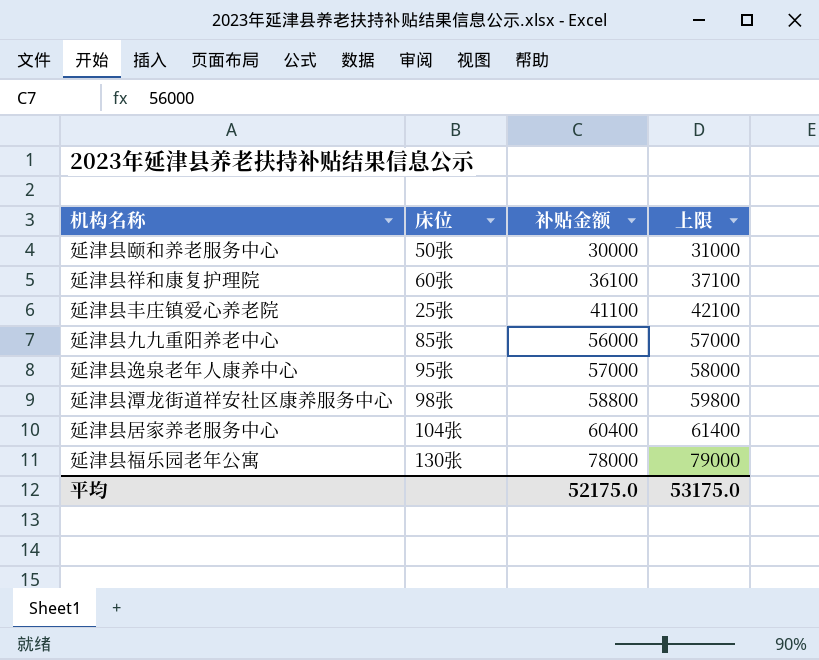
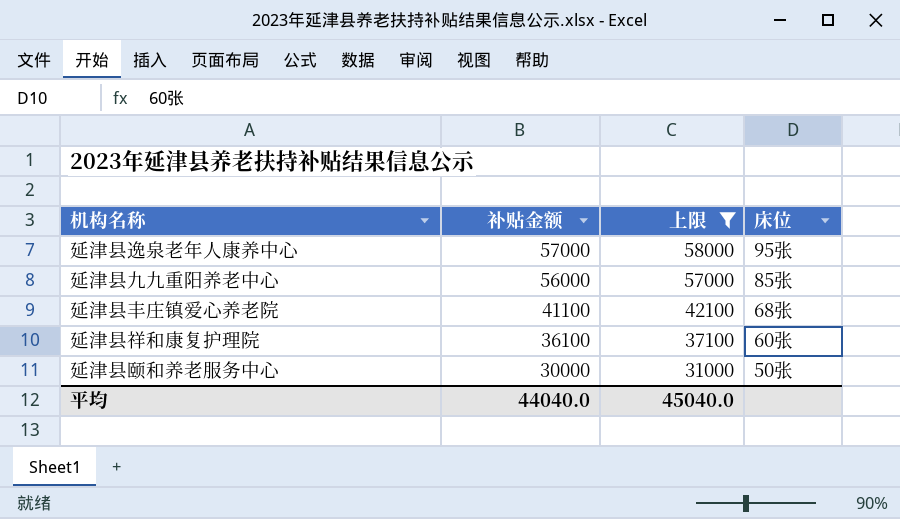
filter: none -> 上限 <= 58000
row order: 补贴金额 ascending -> 补贴金额 descending
column 床位 | position: 2 -> 4
延津县丰庄镇爱心养老院 | 床位: 25张 -> 68张
平均 | 补贴金额: 52175.0 -> 44040.0
平均 | 上限: 53175.0 -> 45040.0

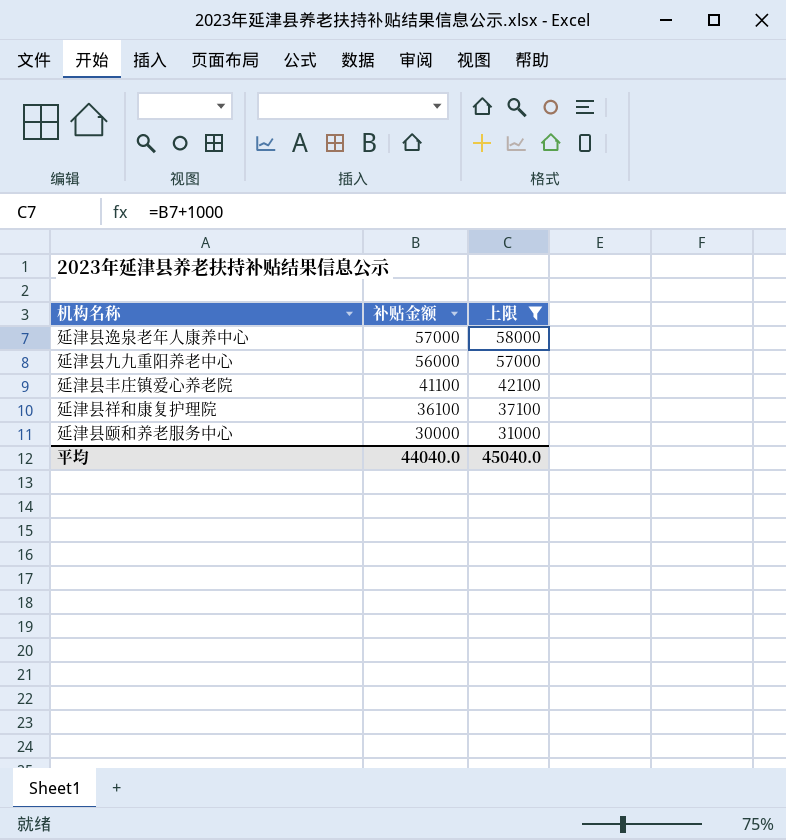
column 床位 | position: 4 -> none

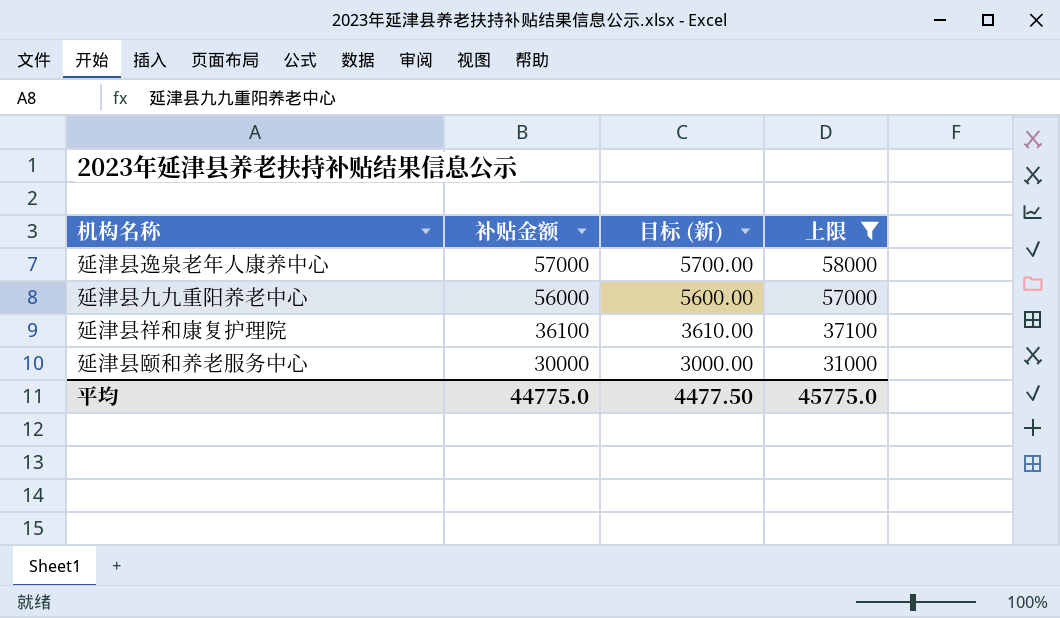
column 目标 (新) | formula: none -> [补贴金额] * 0.1
row 延津县丰庄镇爱心养老院: 41100 | 42100 -> none
平均 | 补贴金额: 44040.0 -> 44775.0
平均 | 上限: 45040.0 -> 45775.0

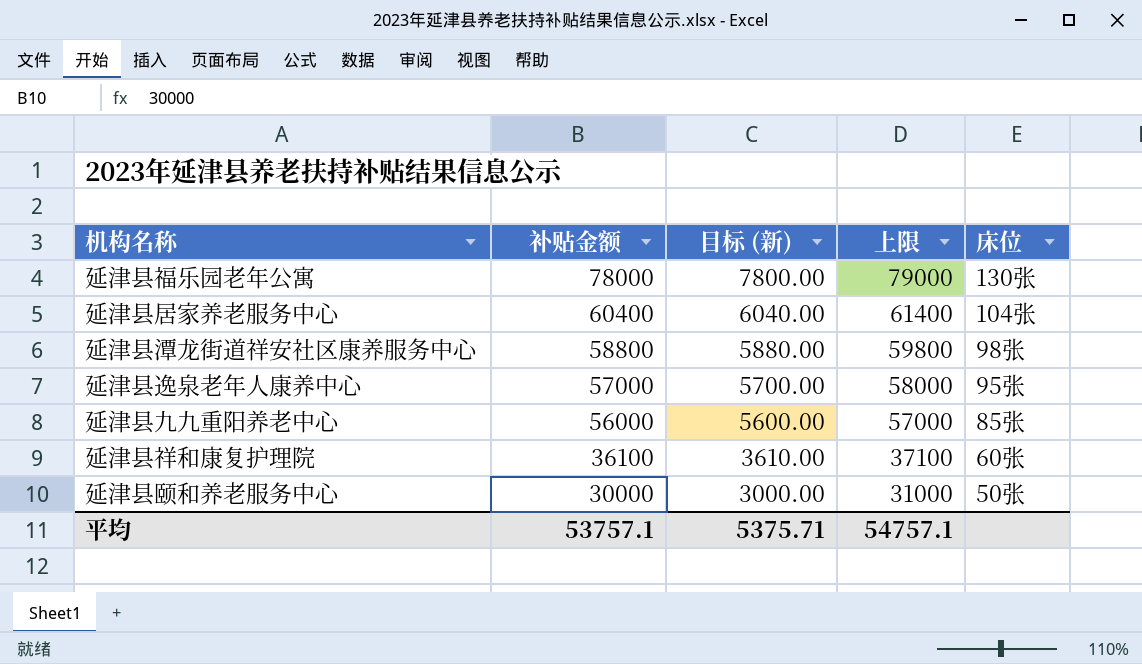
filter: 上限 <= 58000 -> none
column 床位 | position: none -> 5
平均 | 补贴金额: 44775.0 -> 53757.1
平均 | 目标 (新): 4477.50 -> 5375.71
平均 | 上限: 45775.0 -> 54757.1

